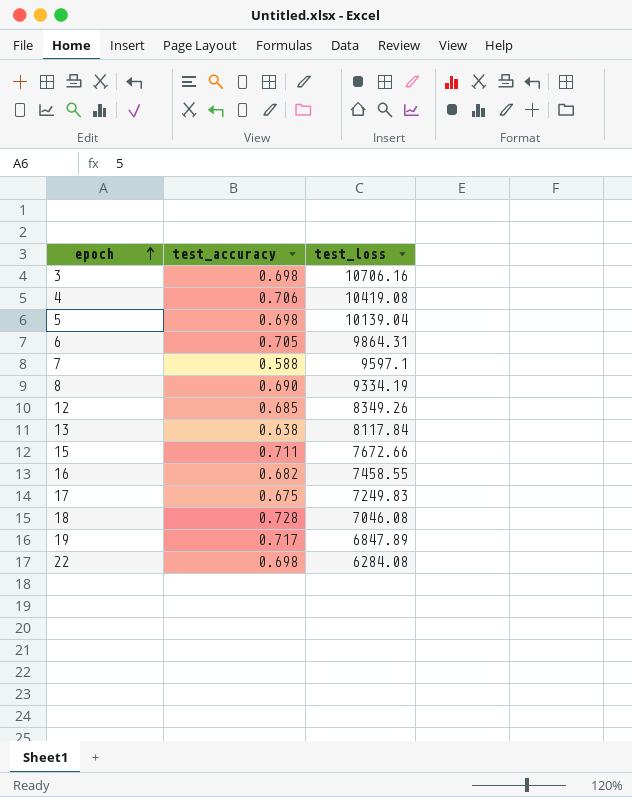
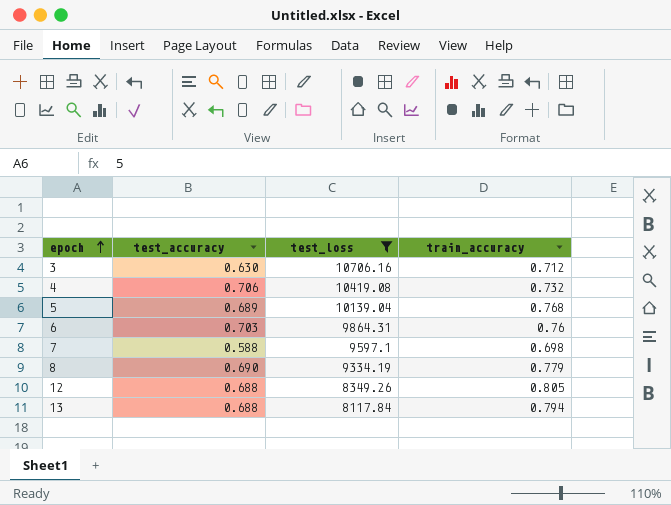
filter: none -> test_loss >= 8117.84
column train_accuracy | position: none -> 4
3 | test_accuracy: 0.698 -> 0.630
5 | test_accuracy: 0.698 -> 0.689
6 | test_accuracy: 0.705 -> 0.703
12 | test_accuracy: 0.685 -> 0.688
13 | test_accuracy: 0.638 -> 0.688

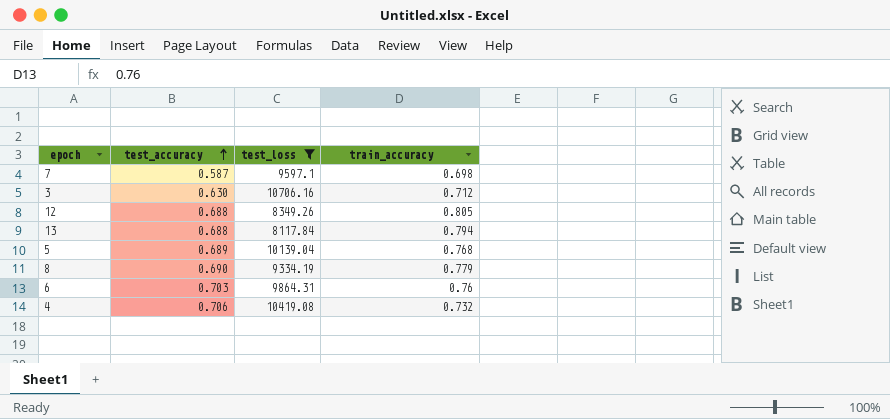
row order: epoch ascending -> test_accuracy ascending
7 | test_accuracy: 0.588 -> 0.587

